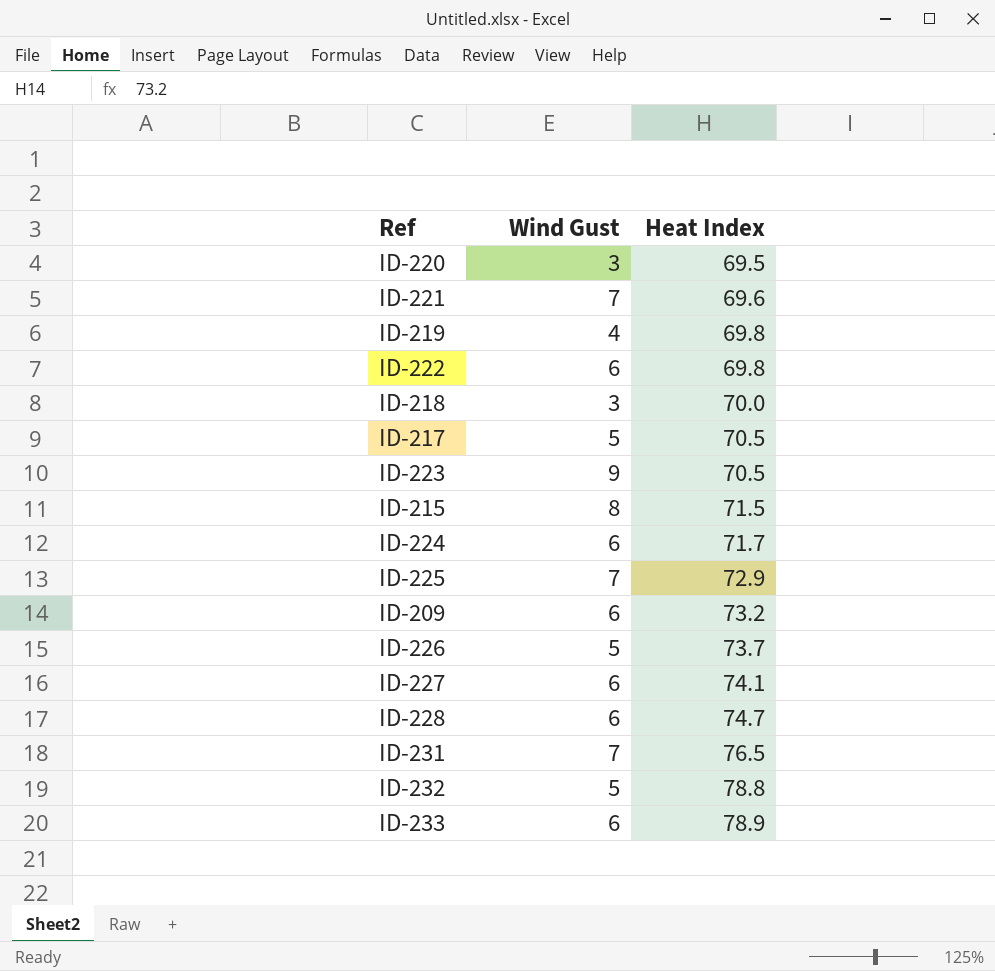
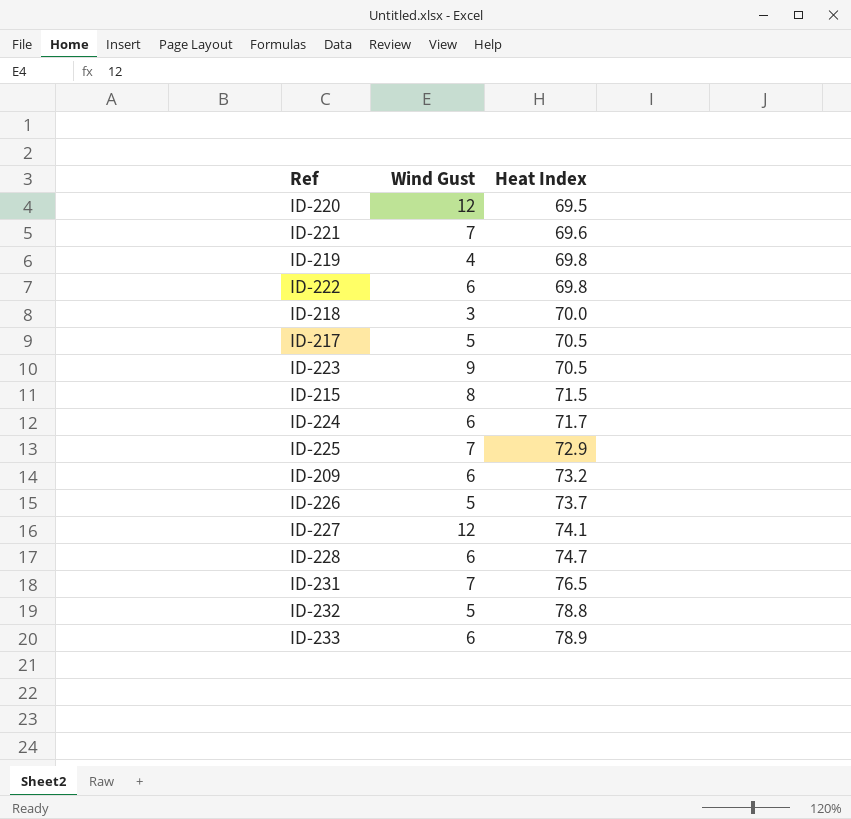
ID-220 | Wind Gust: 3 -> 12
ID-227 | Wind Gust: 6 -> 12

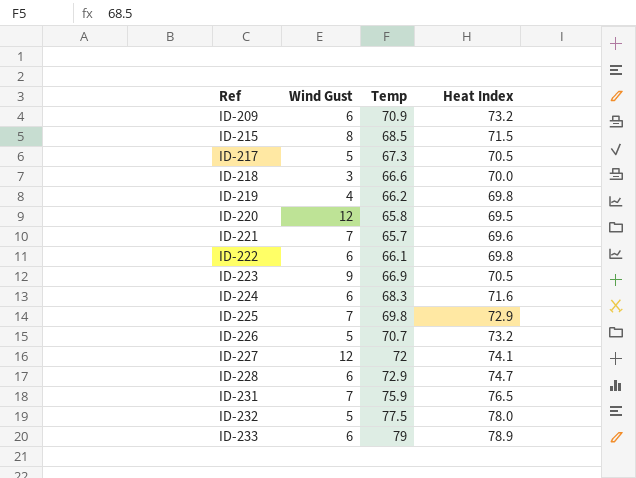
row order: Heat Index ascending -> Ref ascending
column Temp | position: none -> 3
ID-224 | Heat Index: 71.7 -> 71.6
ID-226 | Heat Index: 73.7 -> 73.2
ID-232 | Heat Index: 78.8 -> 78.0

